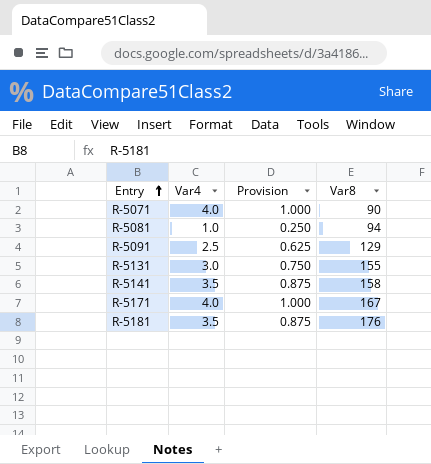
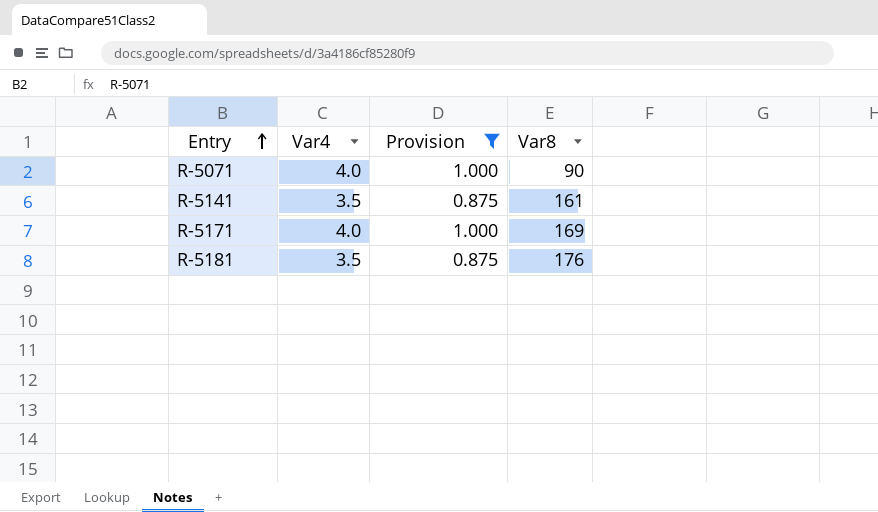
filter: none -> Provision >= 0.875
R-5141 | Var8: 158 -> 161
R-5171 | Var8: 167 -> 169

